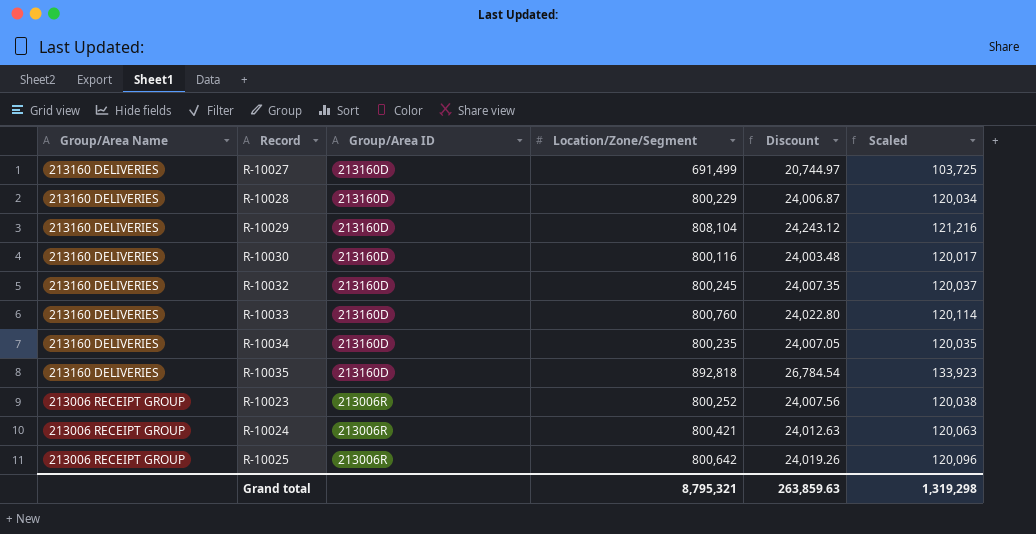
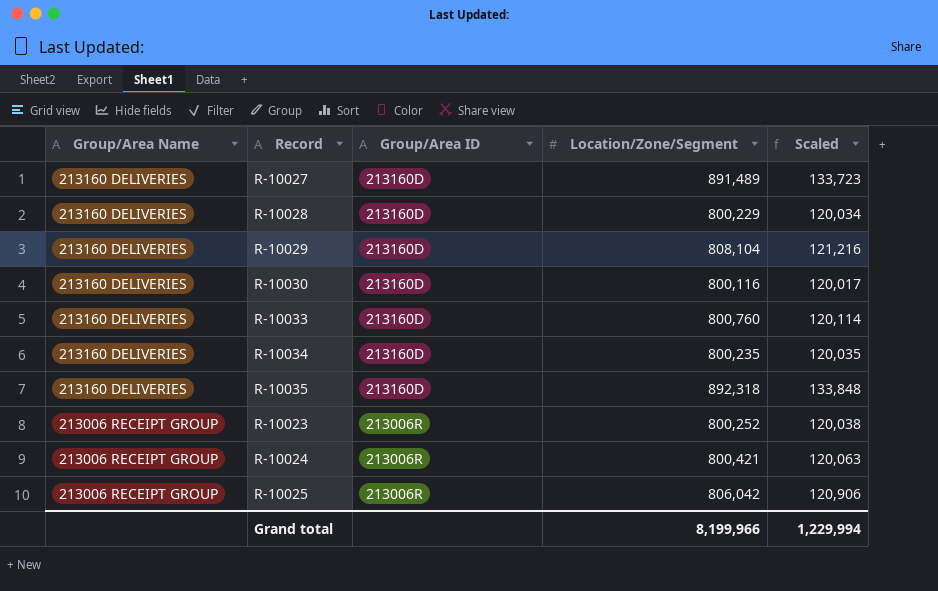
column Discount | formula: [Location/Zone/Segment] * 0.03 -> none
row R-10032: 213160 DELIVERIES | 213160D | 800,245 | 24,007.35 | 120,037 -> none
R-10027 | Location/Zone/Segment: 691,499 -> 891,489
R-10027 | Scaled: 103,725 -> 133,723
R-10035 | Location/Zone/Segment: 892,818 -> 892,318
R-10035 | Scaled: 133,923 -> 133,848
R-10025 | Location/Zone/Segment: 800,642 -> 806,042
R-10025 | Scaled: 120,096 -> 120,906
Grand total | Location/Zone/Segment: 8,795,321 -> 8,199,966
Grand total | Scaled: 1,319,298 -> 1,229,994

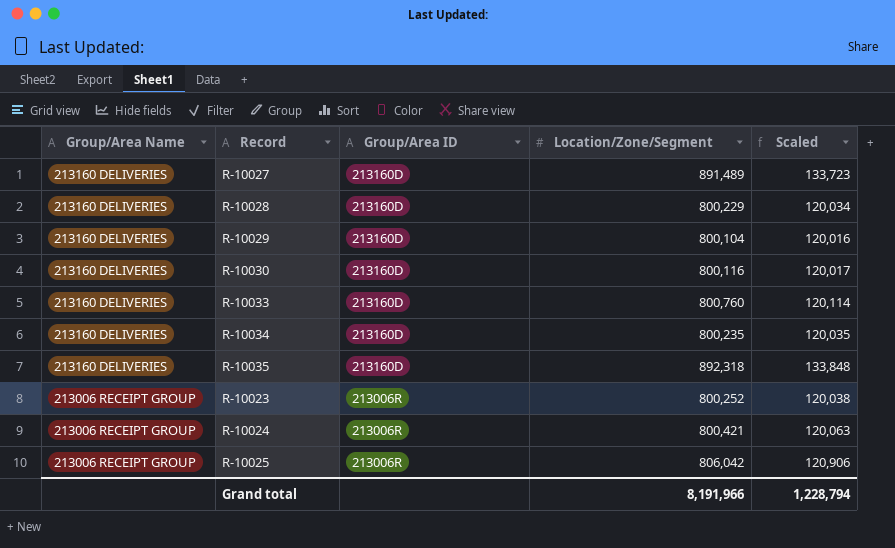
R-10029 | Location/Zone/Segment: 808,104 -> 800,104
R-10029 | Scaled: 121,216 -> 120,016
Grand total | Location/Zone/Segment: 8,199,966 -> 8,191,966
Grand total | Scaled: 1,229,994 -> 1,228,794

